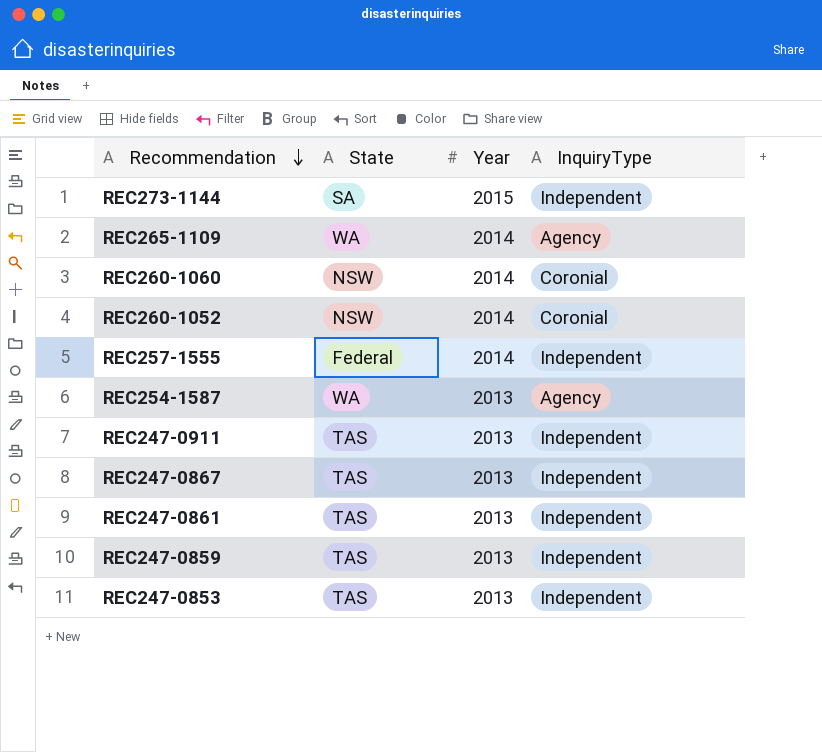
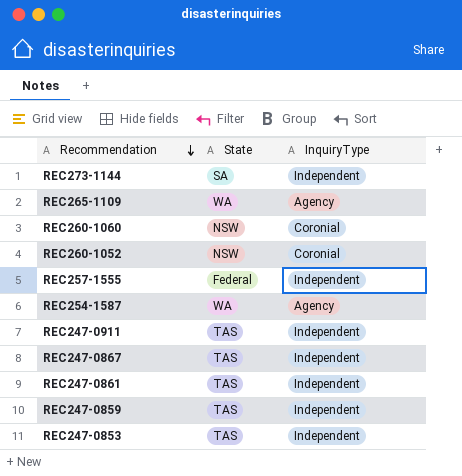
column Year | position: 3 -> none

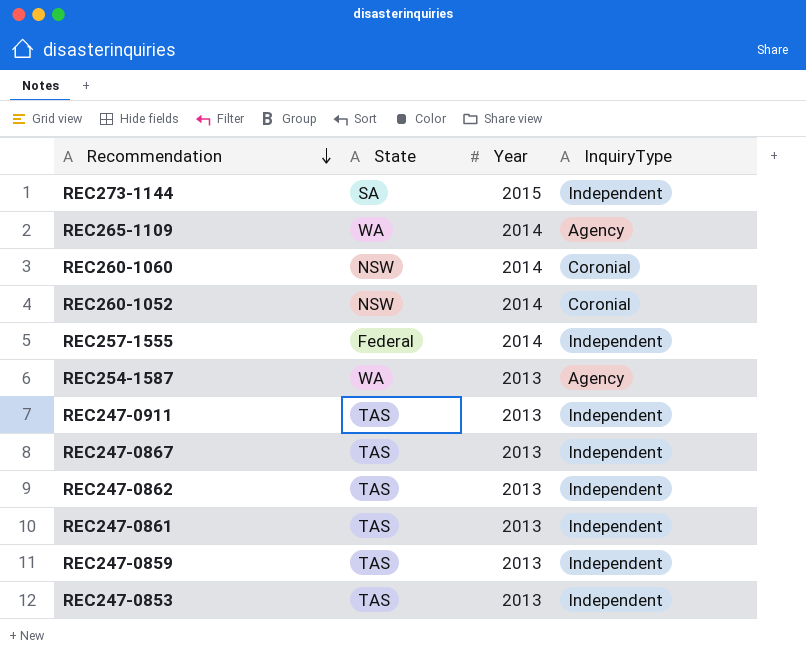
column Year | position: none -> 3
row REC247-0862: none -> TAS | 2013 | Independent

